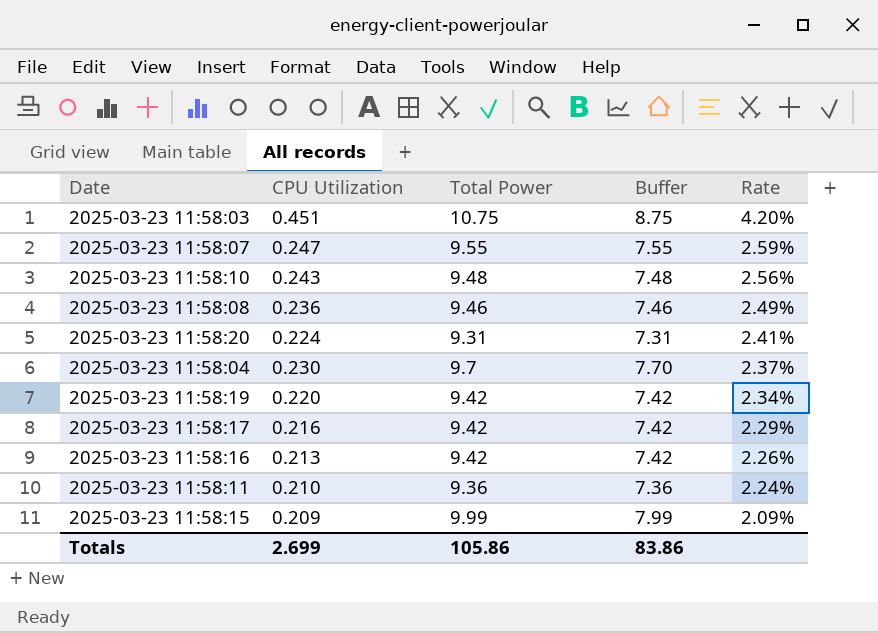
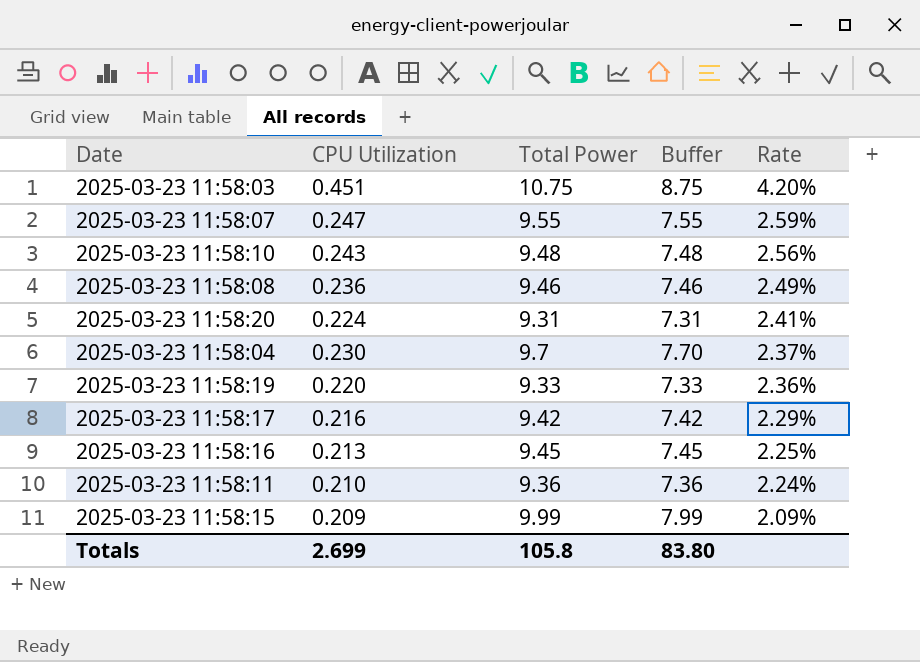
2025-03-23 11:58:19 | Total Power: 9.42 -> 9.33
2025-03-23 11:58:19 | Buffer: 7.42 -> 7.33
2025-03-23 11:58:19 | Rate: 2.34% -> 2.36%
2025-03-23 11:58:16 | Total Power: 9.42 -> 9.45
2025-03-23 11:58:16 | Buffer: 7.42 -> 7.45
2025-03-23 11:58:16 | Rate: 2.26% -> 2.25%
Totals | Total Power: 105.86 -> 105.8
Totals | Buffer: 83.86 -> 83.80

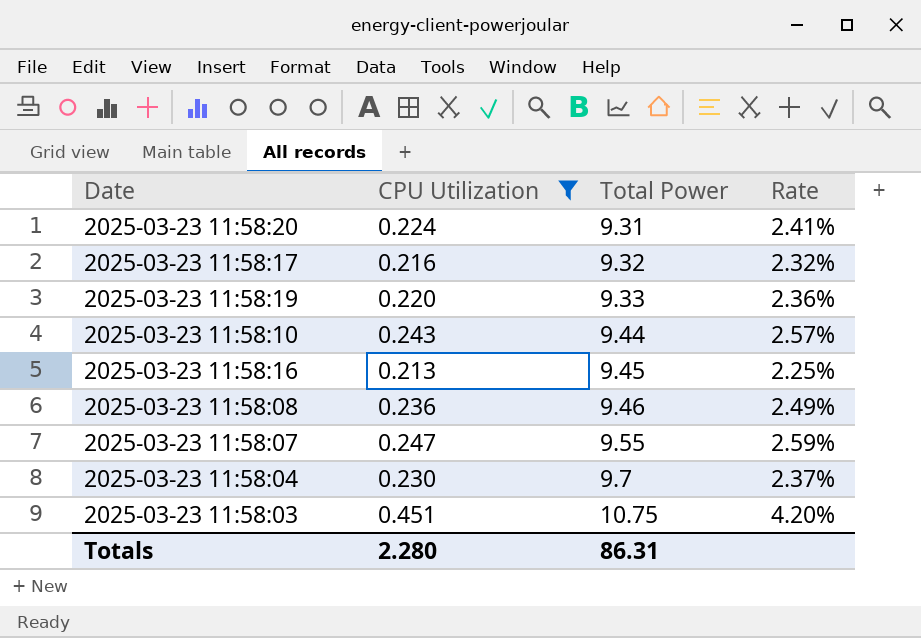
filter: none -> CPU Utilization >= 0.213
row order: Rate descending -> Total Power ascending
column Buffer | formula: [Total Power] - 2 -> none
2025-03-23 11:58:17 | Total Power: 9.42 -> 9.32
2025-03-23 11:58:17 | Rate: 2.29% -> 2.32%
2025-03-23 11:58:10 | Total Power: 9.48 -> 9.44
2025-03-23 11:58:10 | Rate: 2.56% -> 2.57%
Totals | CPU Utilization: 2.699 -> 2.280
Totals | Total Power: 105.8 -> 86.31

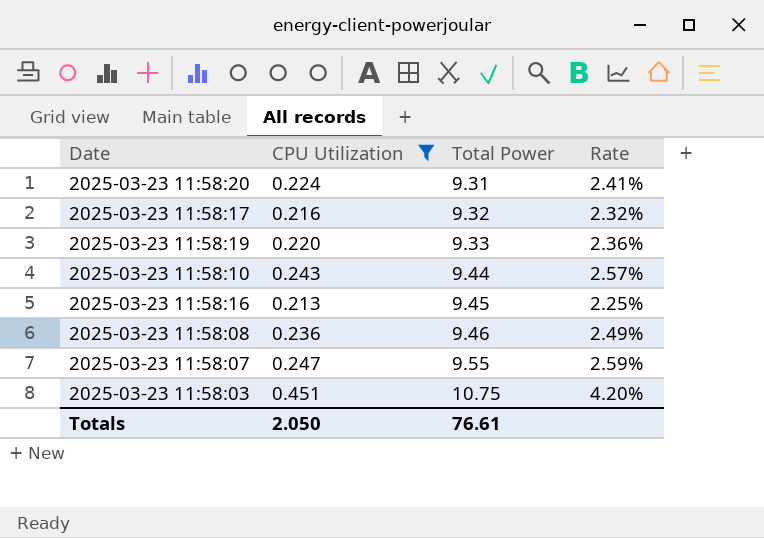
row 2025-03-23 11:58:04: 0.230 | 9.7 | 2.37% -> none
Totals | CPU Utilization: 2.280 -> 2.050
Totals | Total Power: 86.31 -> 76.61

